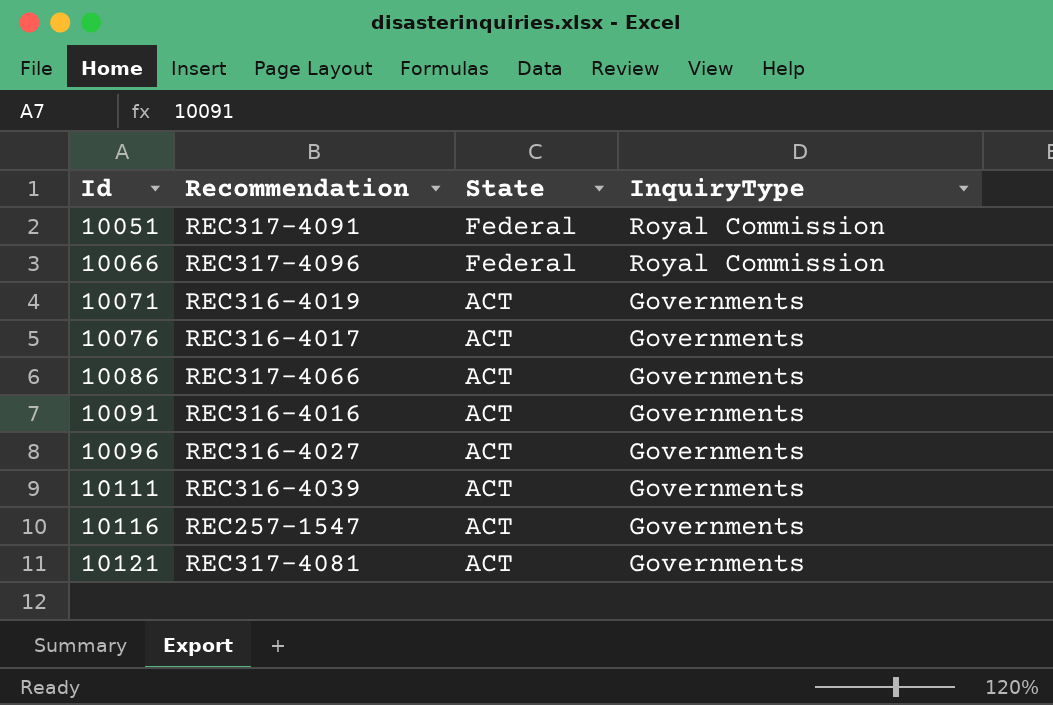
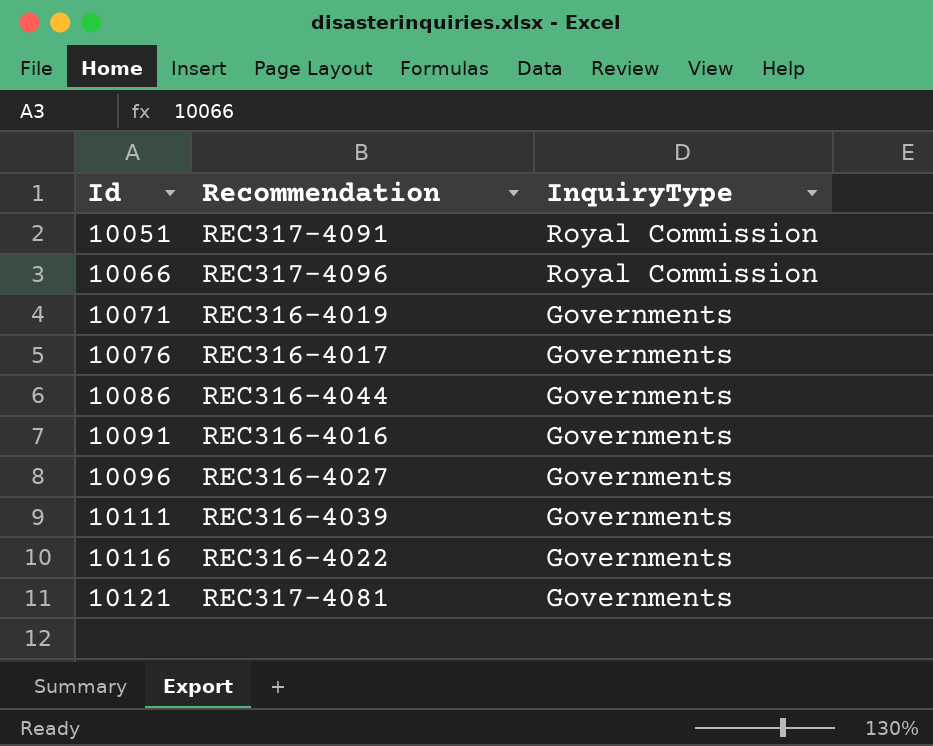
column State | position: 3 -> none
10086 | Recommendation: REC317-4066 -> REC316-4044
10116 | Recommendation: REC257-1547 -> REC316-4022

